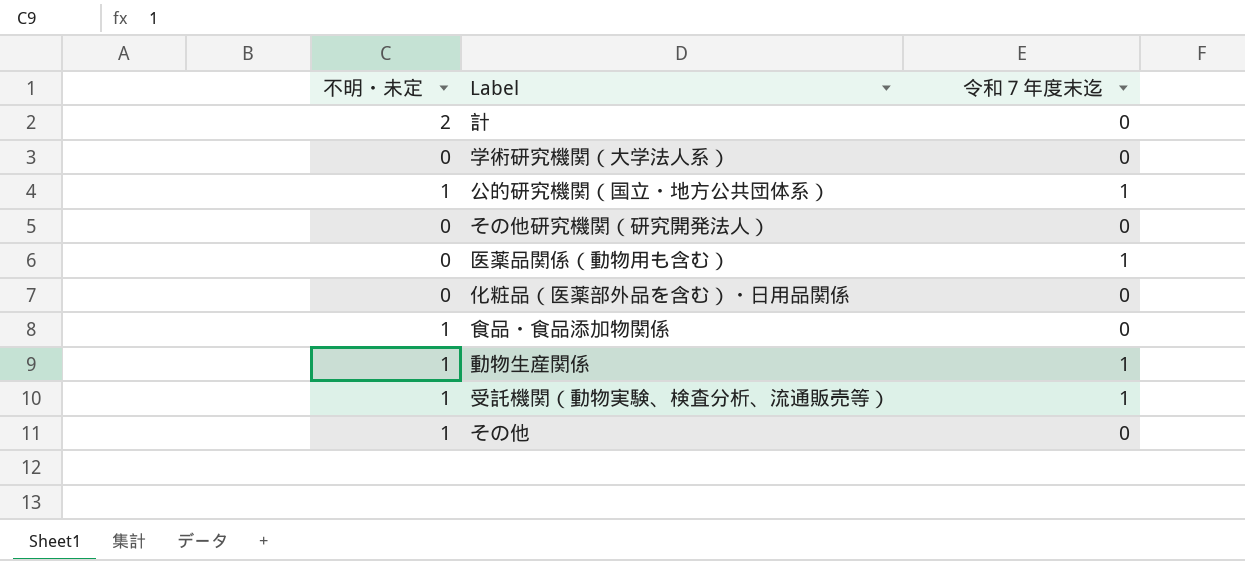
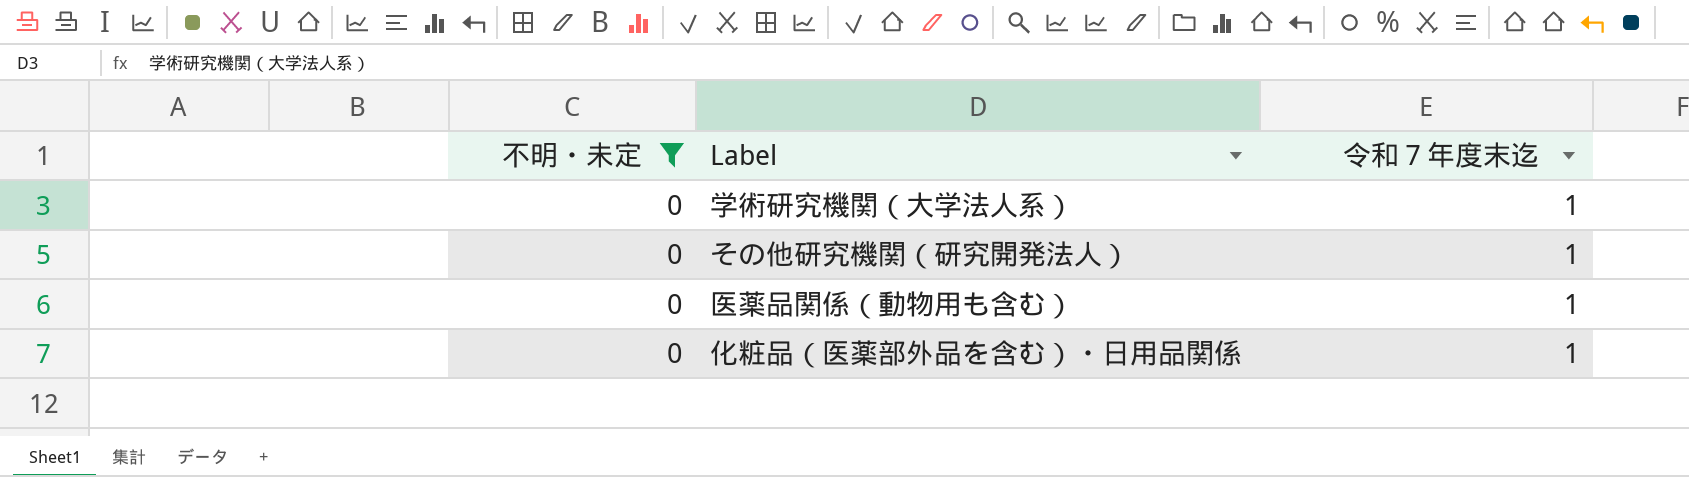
filter: none -> 不明・未定 = 0
学術研究機関（大学法人系） | 令和７年度末迄: 0 -> 1
その他研究機関（研究開発法人） | 令和７年度末迄: 0 -> 1
化粧品（医薬部外品を含む）・日用品関係 | 令和７年度末迄: 0 -> 1

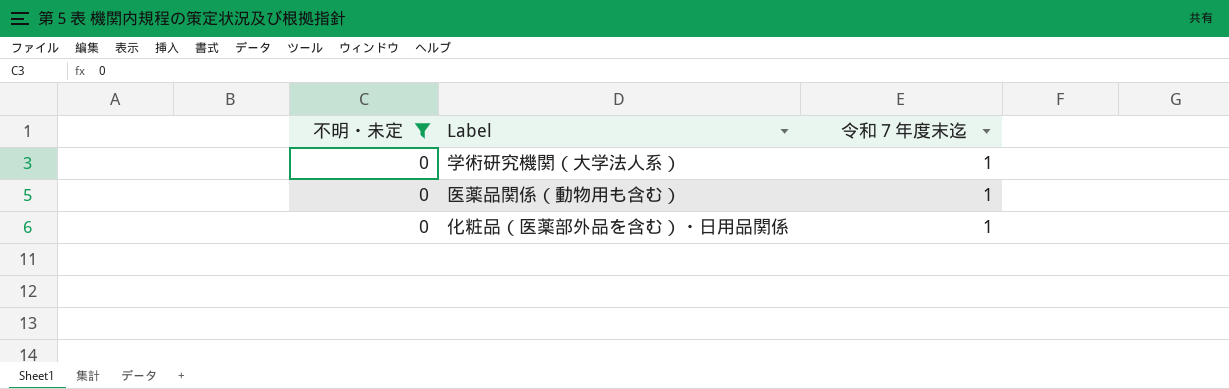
row その他研究機関（研究開発法人）: 0 | 1 -> none

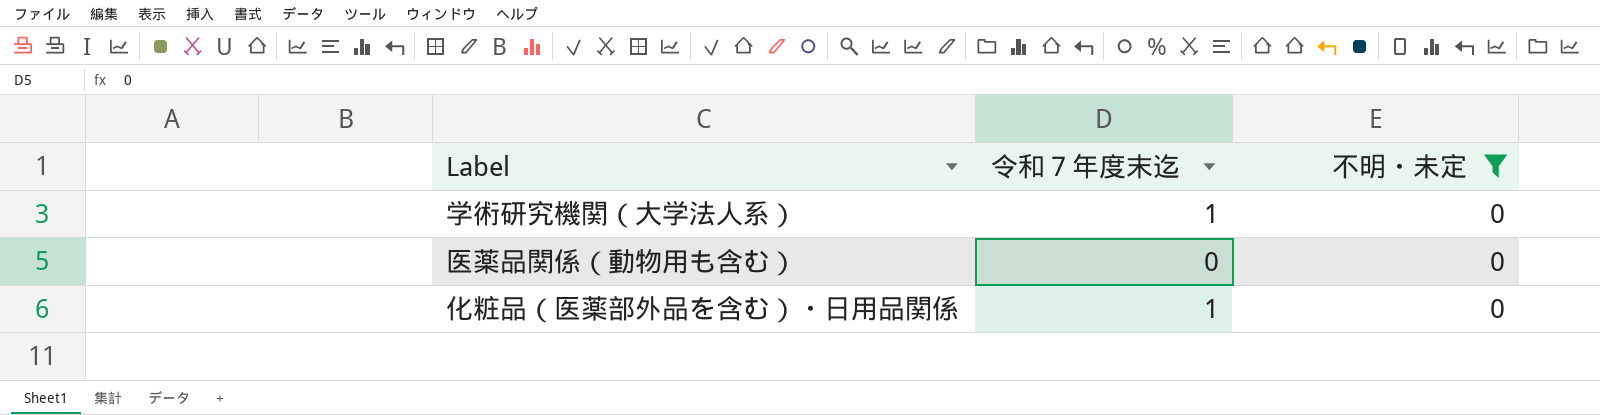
column 不明・未定 | position: 1 -> 3
医薬品関係（動物用も含む） | 令和７年度末迄: 1 -> 0

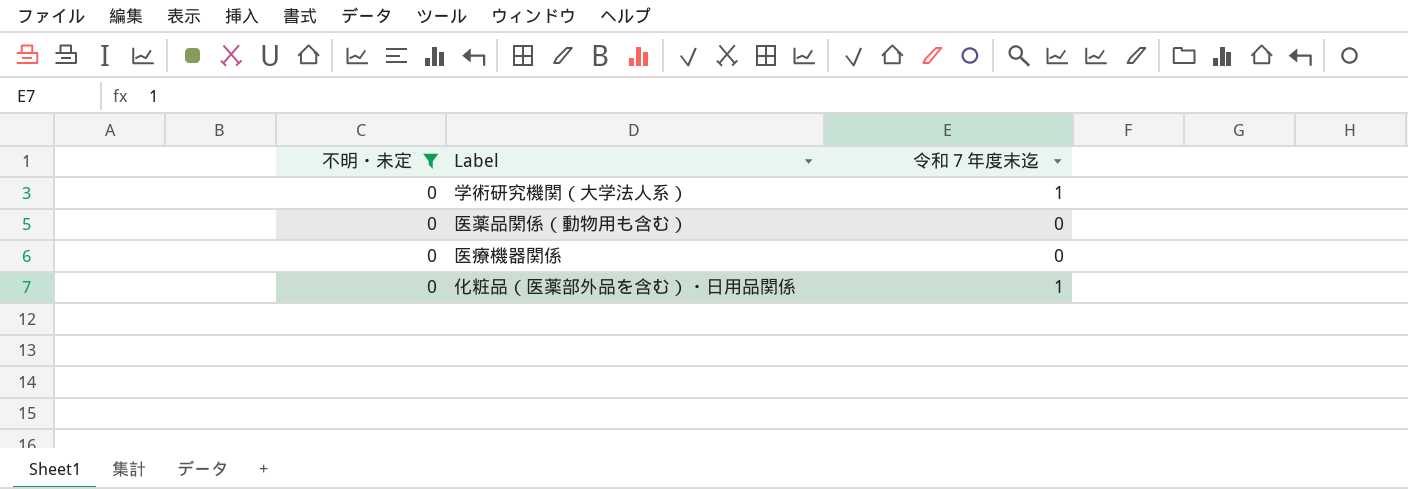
column 不明・未定 | position: 3 -> 1
row 医療機器関係: none -> 0 | 0

